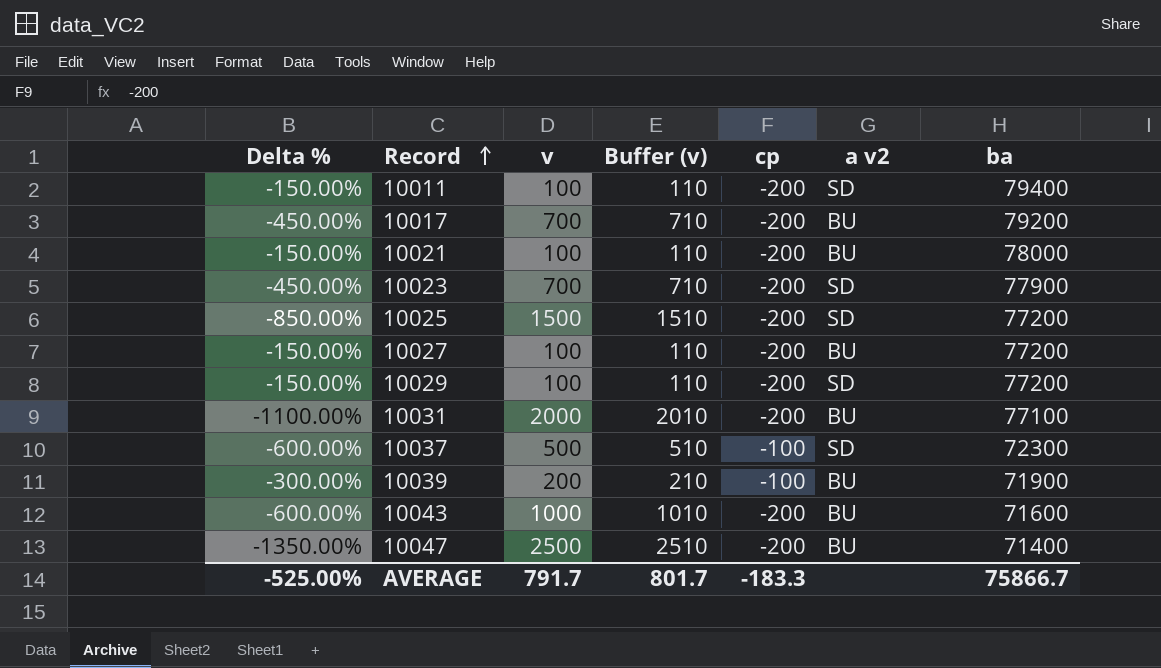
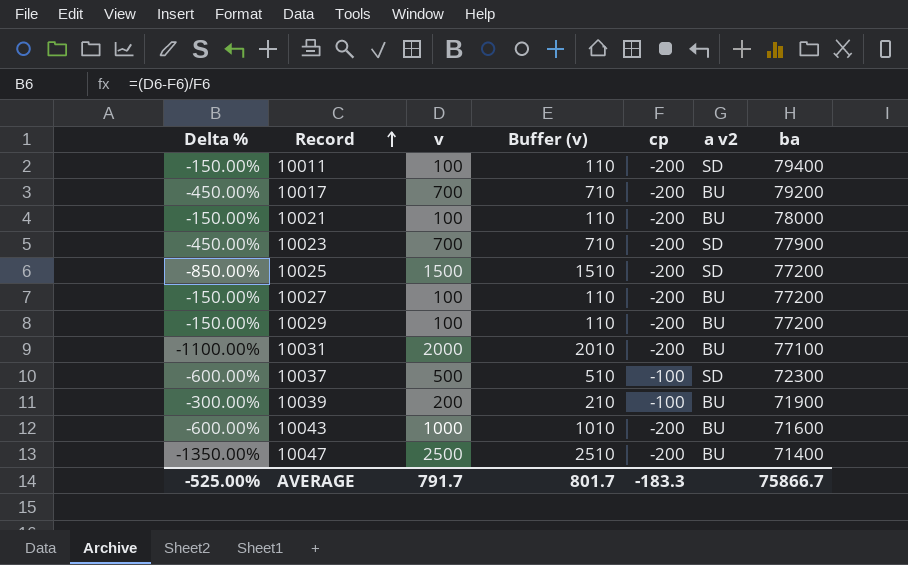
10029 | a v2: SD -> BU

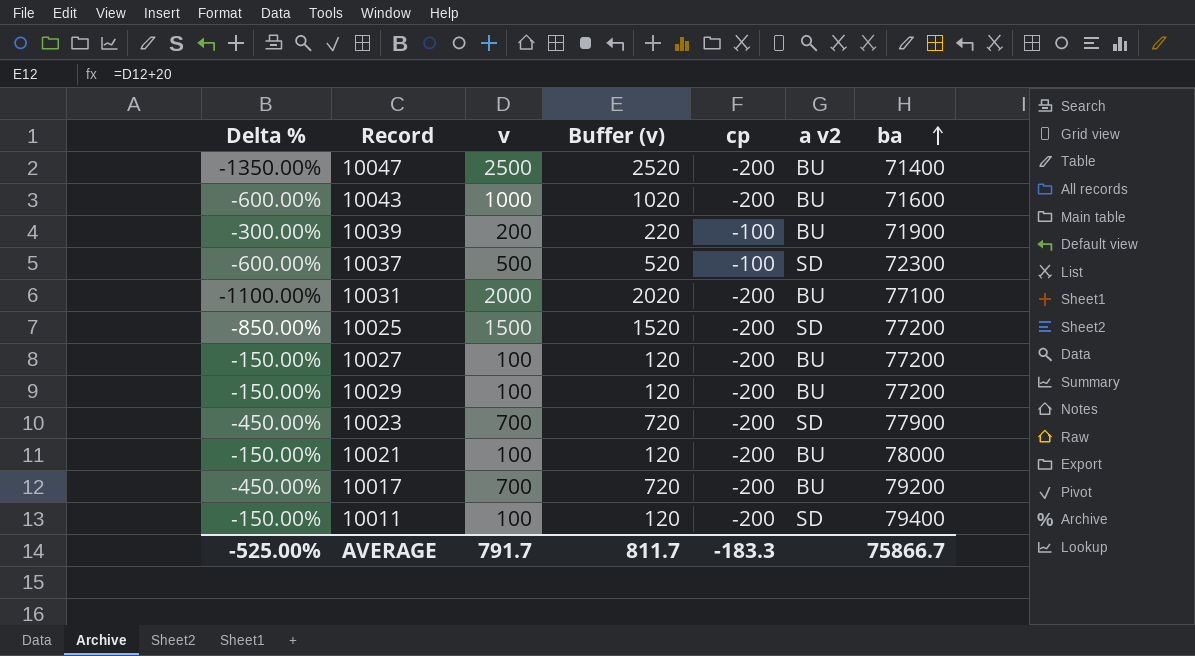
row order: Record ascending -> ba ascending
column Buffer (v) | formula: [v] + 10 -> [v] + 20
AVERAGE | Buffer (v): 801.7 -> 811.7

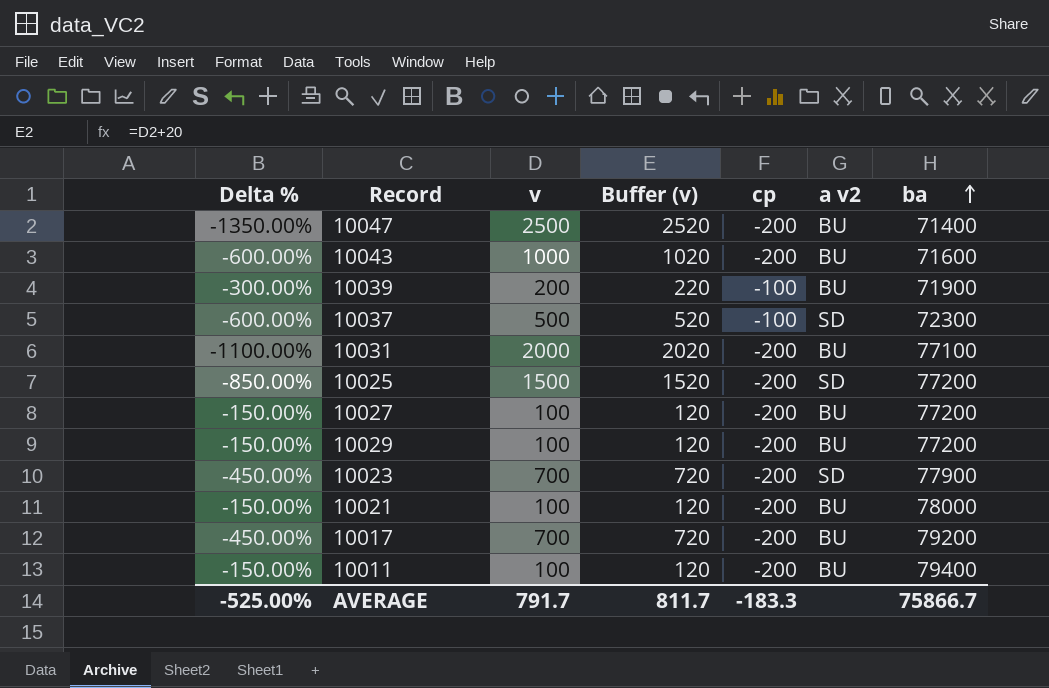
10011 | a v2: SD -> BU

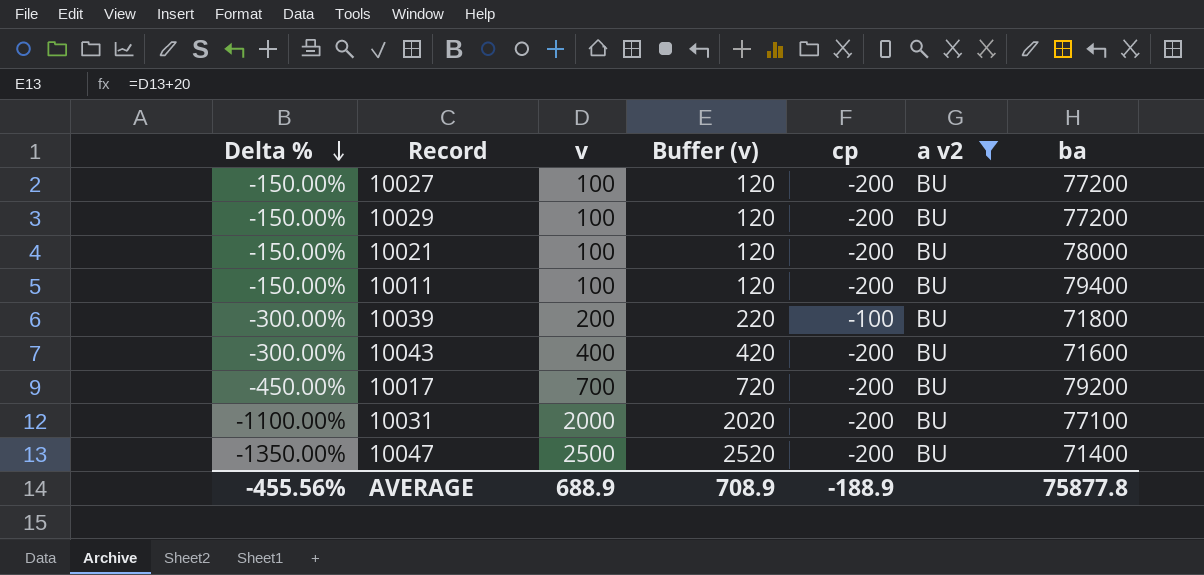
filter: none -> a v2 = BU
row order: ba ascending -> Delta % descending
10039 | ba: 71900 -> 71800
10043 | Delta %: -600.00% -> -300.00%
10043 | v: 1000 -> 400
10043 | Buffer (v): 1020 -> 420
AVERAGE | Delta %: -525.00% -> -455.56%
AVERAGE | v: 791.7 -> 688.9
AVERAGE | Buffer (v): 811.7 -> 708.9
AVERAGE | cp: -183.3 -> -188.9
AVERAGE | ba: 75866.7 -> 75877.8

